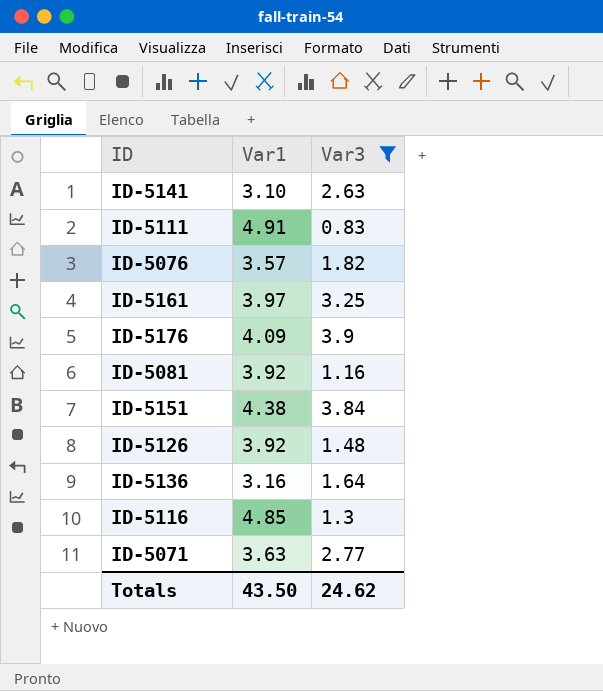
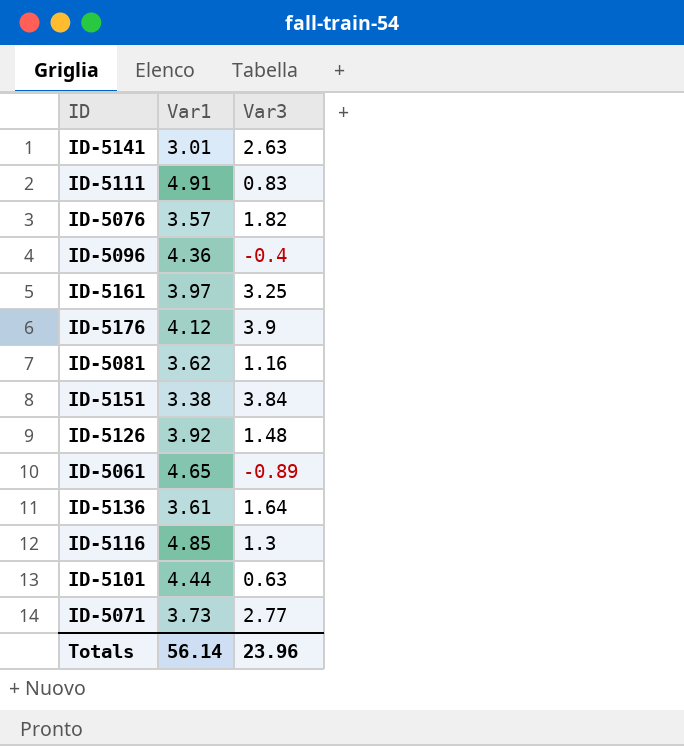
filter: Var3 >= 0.83 -> none
ID-5141 | Var1: 3.10 -> 3.01
ID-5176 | Var1: 4.09 -> 4.12
ID-5081 | Var1: 3.92 -> 3.62
ID-5151 | Var1: 4.38 -> 3.38
ID-5136 | Var1: 3.16 -> 3.61
ID-5071 | Var1: 3.63 -> 3.73
Totals | Var1: 43.50 -> 56.14
Totals | Var3: 24.62 -> 23.96

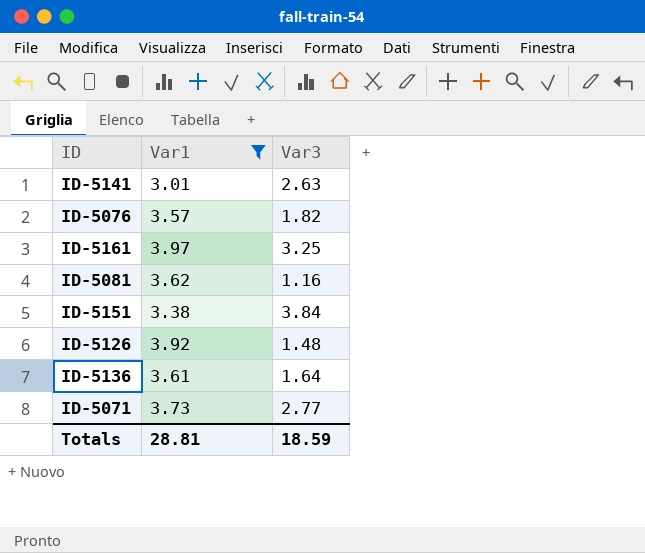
filter: none -> Var1 <= 3.97
Totals | Var1: 56.14 -> 28.81
Totals | Var3: 23.96 -> 18.59

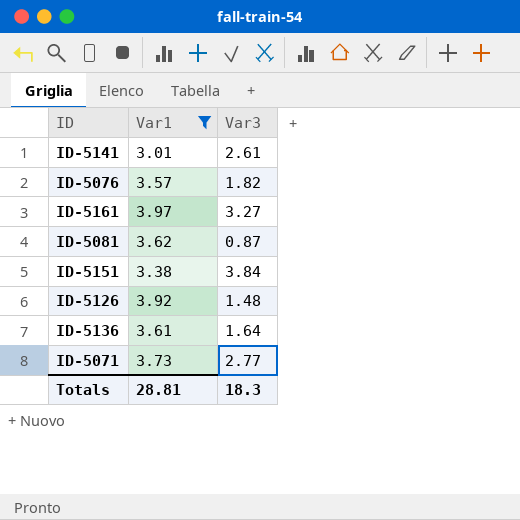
ID-5141 | Var3: 2.63 -> 2.61
ID-5161 | Var3: 3.25 -> 3.27
ID-5081 | Var3: 1.16 -> 0.87
Totals | Var3: 18.59 -> 18.3

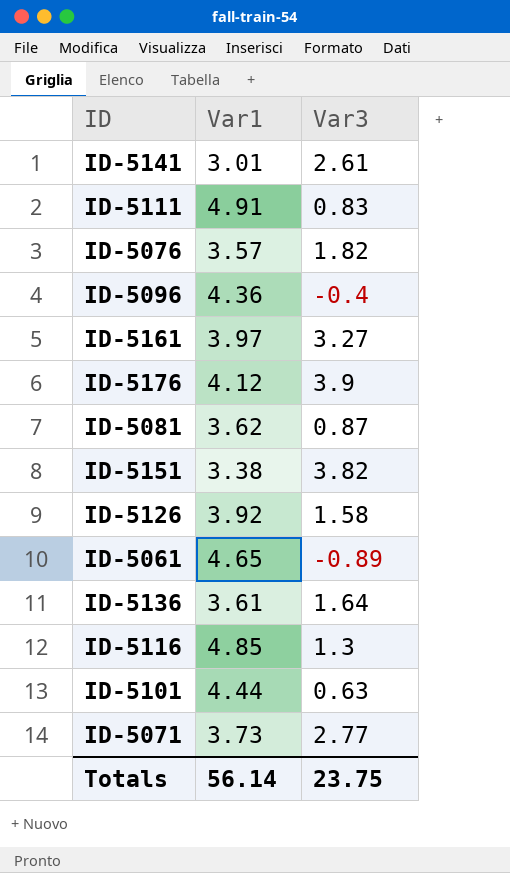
filter: Var1 <= 3.97 -> none
ID-5151 | Var3: 3.84 -> 3.82
ID-5126 | Var3: 1.48 -> 1.58
Totals | Var1: 28.81 -> 56.14
Totals | Var3: 18.3 -> 23.75

